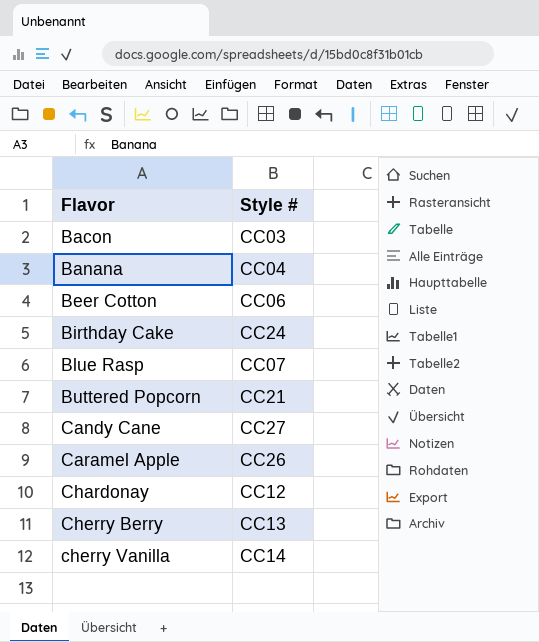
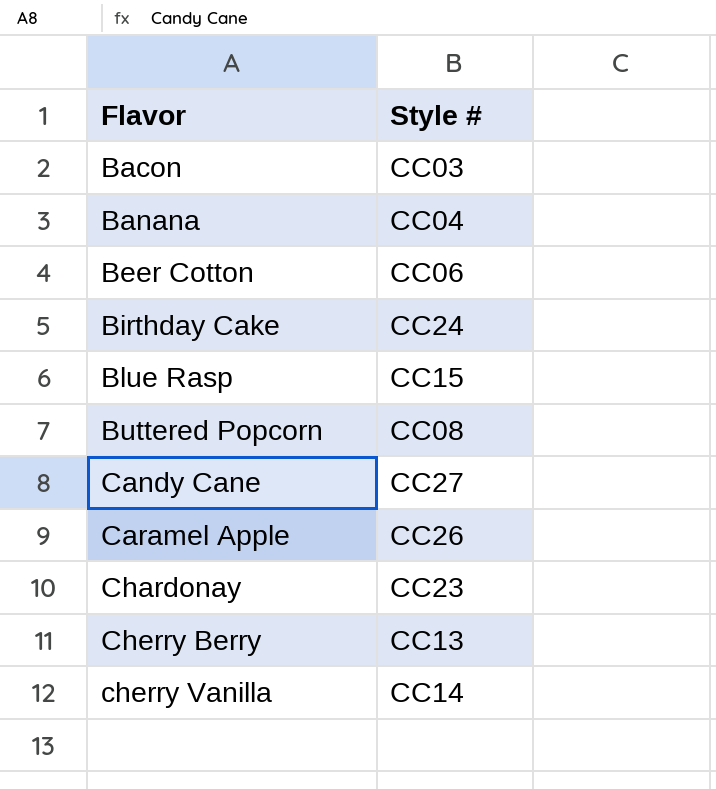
Blue Rasp | Style #: CC07 -> CC15
Buttered Popcorn | Style #: CC21 -> CC08
Chardonay | Style #: CC12 -> CC23

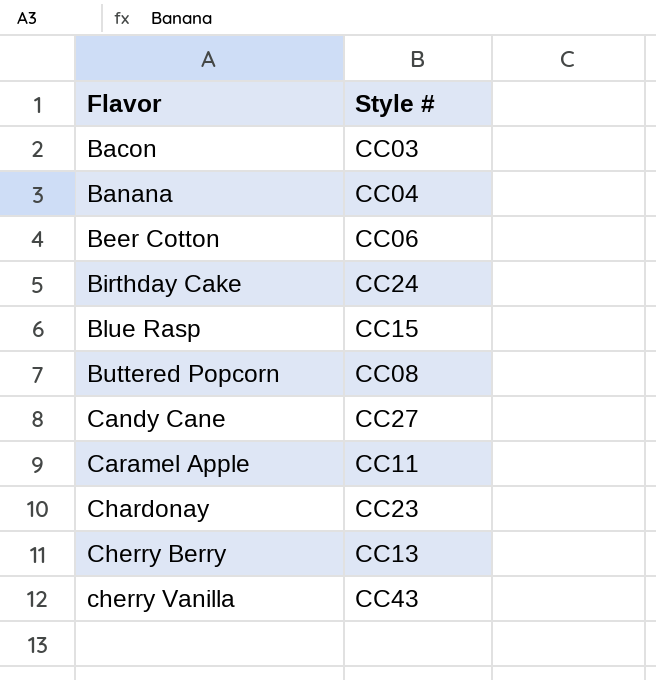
Caramel Apple | Style #: CC26 -> CC11
cherry Vanilla | Style #: CC14 -> CC43

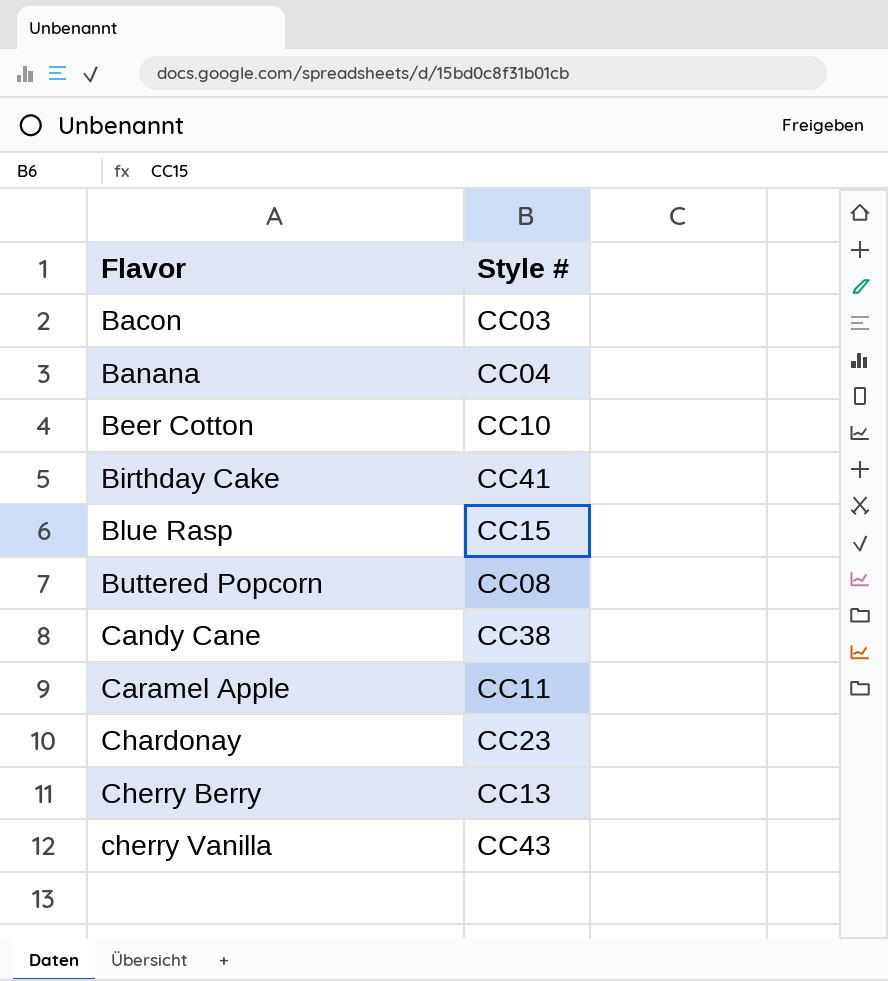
Beer Cotton | Style #: CC06 -> CC10
Birthday Cake | Style #: CC24 -> CC41
Candy Cane | Style #: CC27 -> CC38

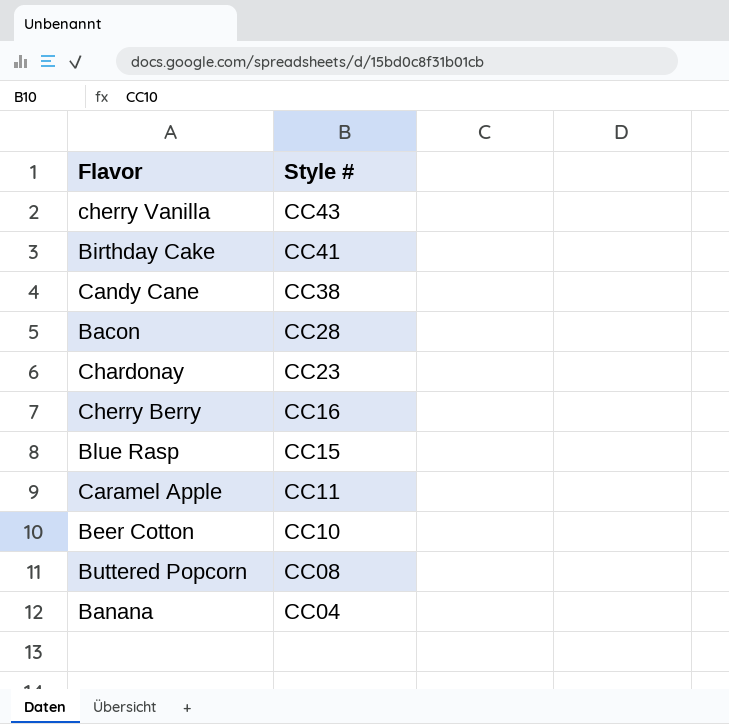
row order: Flavor ascending -> Style # descending
Bacon | Style #: CC03 -> CC28
Cherry Berry | Style #: CC13 -> CC16

